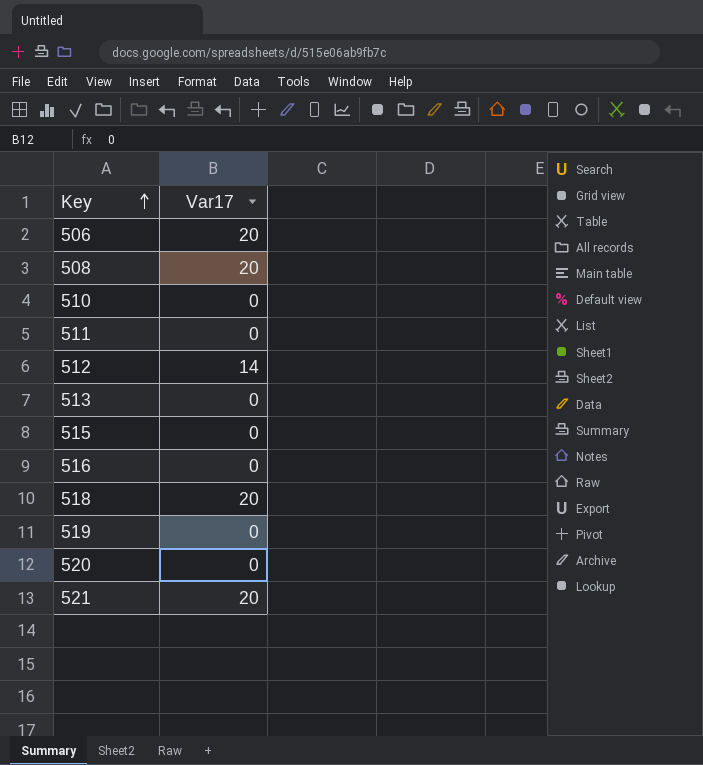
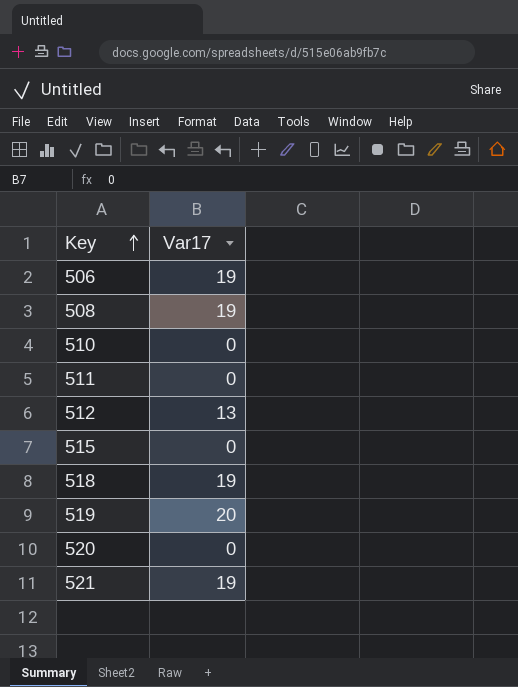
row 513: 0 -> none
row 516: 0 -> none
506 | Var17: 20 -> 19
508 | Var17: 20 -> 19
512 | Var17: 14 -> 13
518 | Var17: 20 -> 19
519 | Var17: 0 -> 20
521 | Var17: 20 -> 19

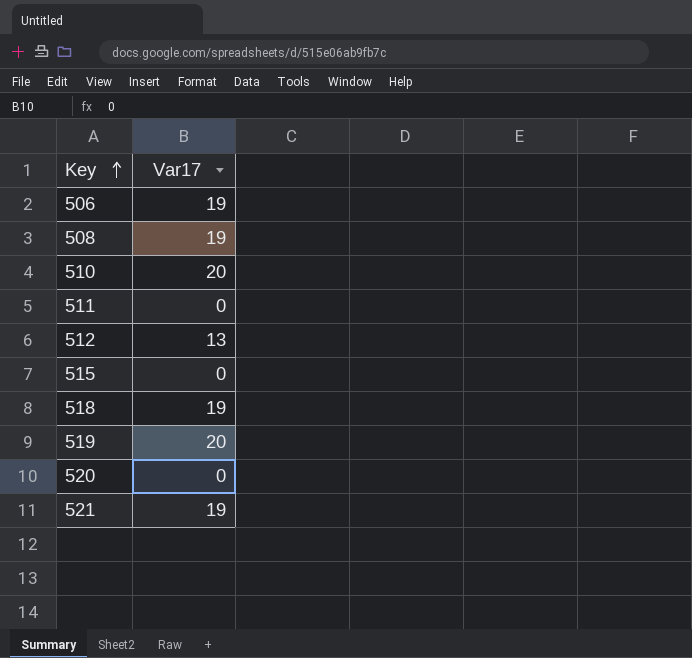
510 | Var17: 0 -> 20

